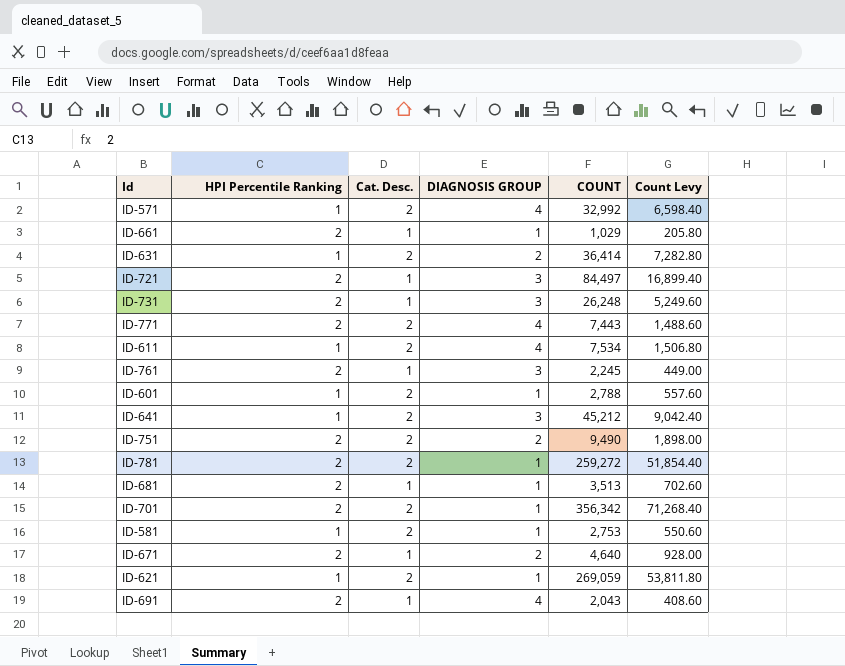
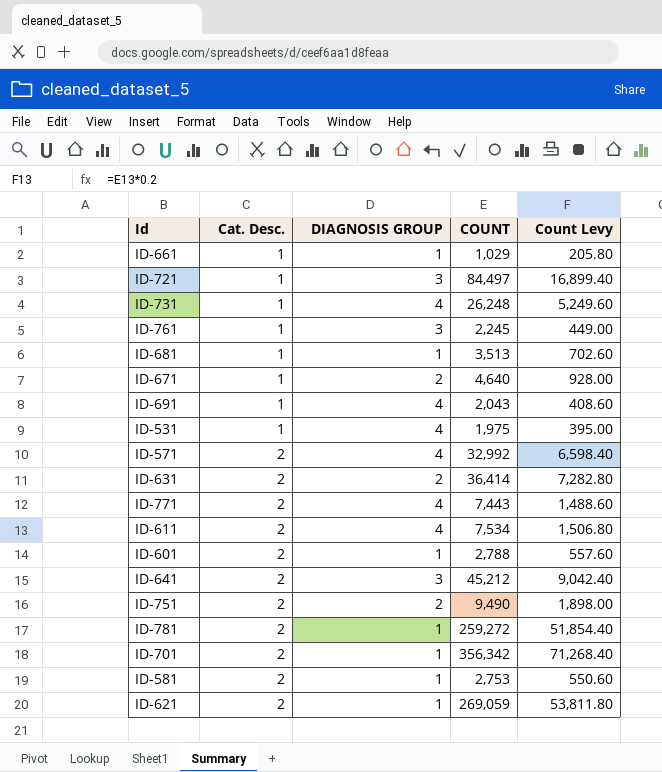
row order: none -> Cat. Desc. ascending
column HPI Percentile Ranking | position: 2 -> none
ID-731 | DIAGNOSIS GROUP: 3 -> 4
row ID-531: none -> 1 | 4 | 1,975 | 395.00

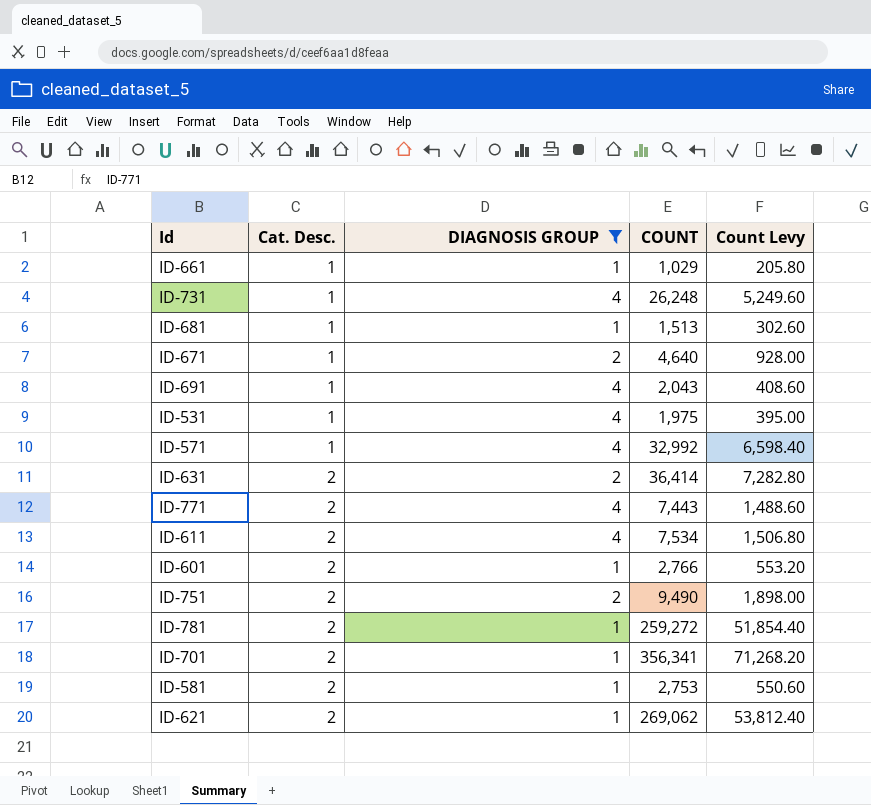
filter: none -> DIAGNOSIS GROUP != 3
ID-681 | COUNT: 3,513 -> 1,513
ID-681 | Count Levy: 702.60 -> 302.60
ID-571 | Cat. Desc.: 2 -> 1
ID-601 | COUNT: 2,788 -> 2,766
ID-601 | Count Levy: 557.60 -> 553.20
ID-701 | COUNT: 356,342 -> 356,341
ID-701 | Count Levy: 71,268.40 -> 71,268.20
ID-621 | COUNT: 269,059 -> 269,062
ID-621 | Count Levy: 53,811.80 -> 53,812.40

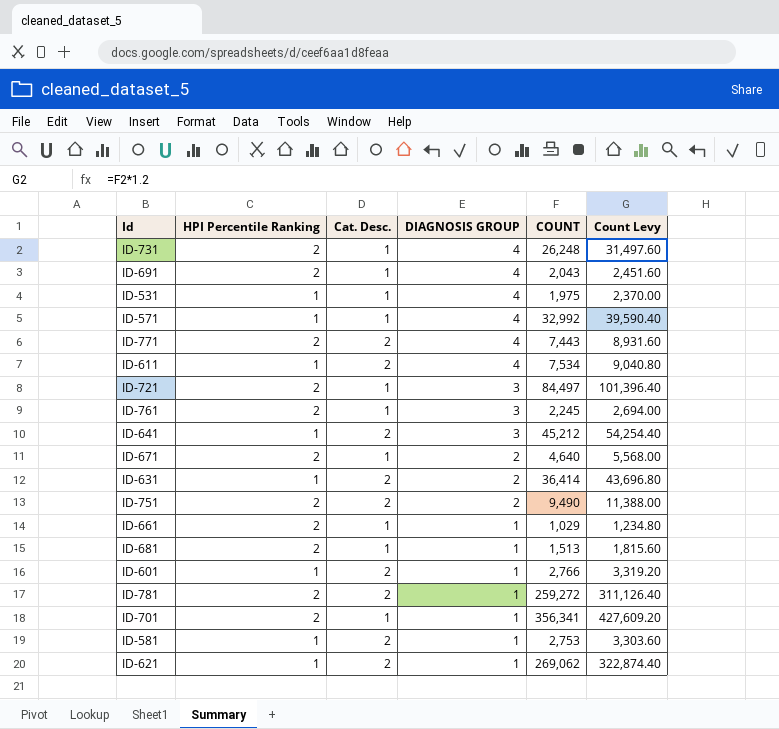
filter: DIAGNOSIS GROUP != 3 -> none
row order: Cat. Desc. ascending -> DIAGNOSIS GROUP descending
column HPI Percentile Ranking | position: none -> 2
column Count Levy | formula: [COUNT] * 0.2 -> [COUNT] * 1.2
ID-701 | Cat. Desc.: 2 -> 1

